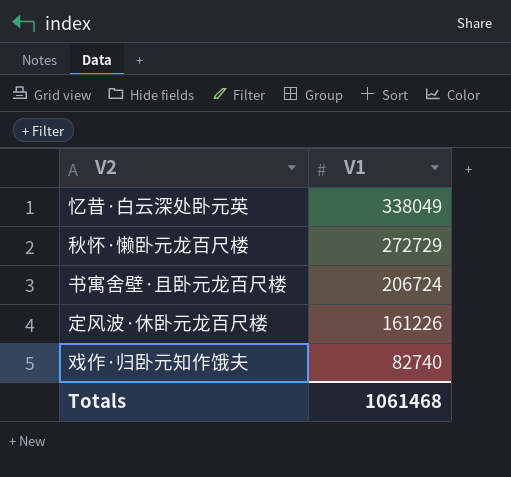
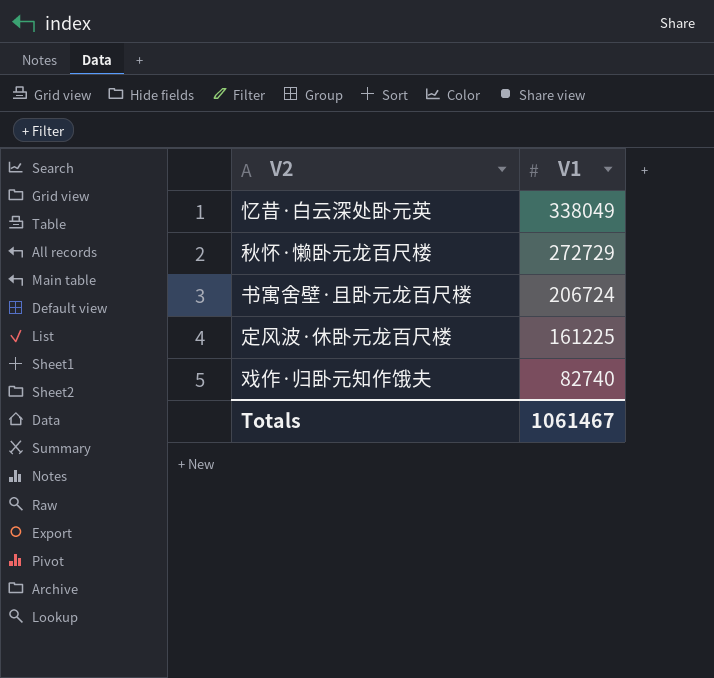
定风波·休卧元龙百尺楼 | V1: 161226 -> 161225
Totals | V1: 1061468 -> 1061467

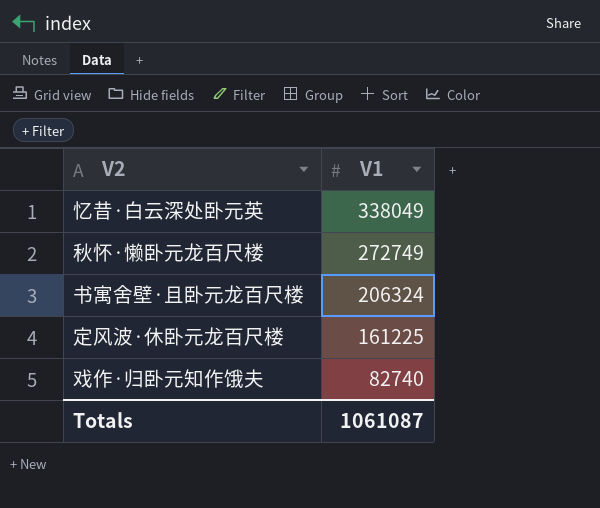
秋怀·懒卧元龙百尺楼 | V1: 272729 -> 272749
书寓舍壁·且卧元龙百尺楼 | V1: 206724 -> 206324
Totals | V1: 1061467 -> 1061087

